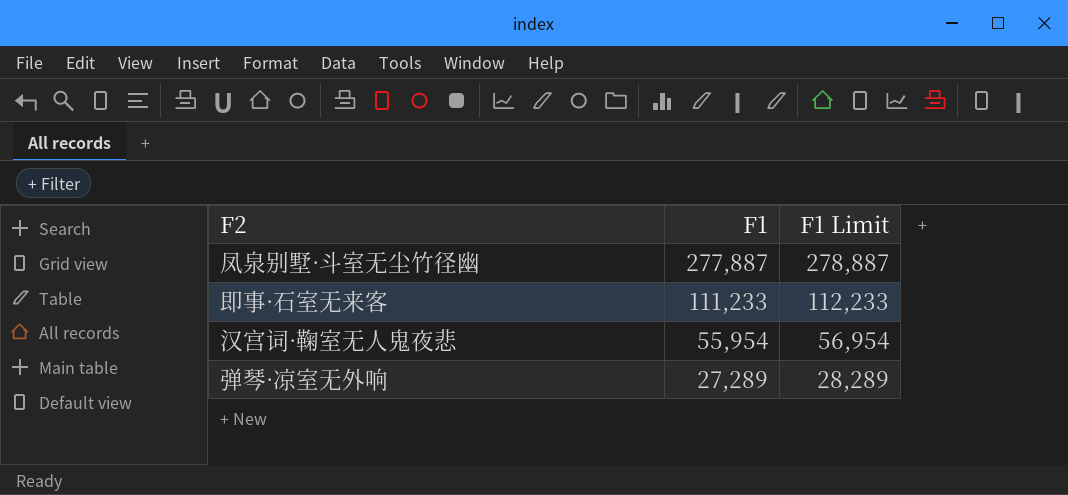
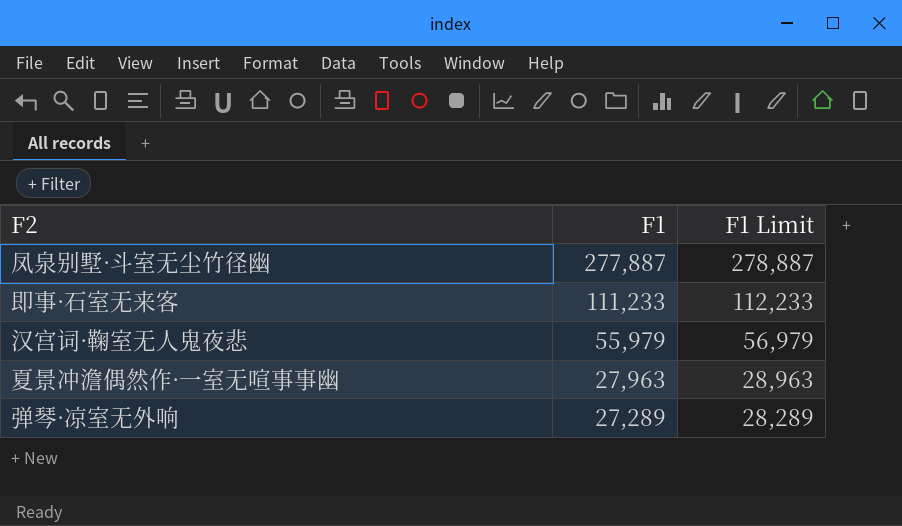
汉宫词·鞠室无人鬼夜悲 | F1: 55,954 -> 55,979
汉宫词·鞠室无人鬼夜悲 | F1 Limit: 56,954 -> 56,979
row 夏景冲澹偶然作·一室无喧事事幽: none -> 27,963 | 28,963

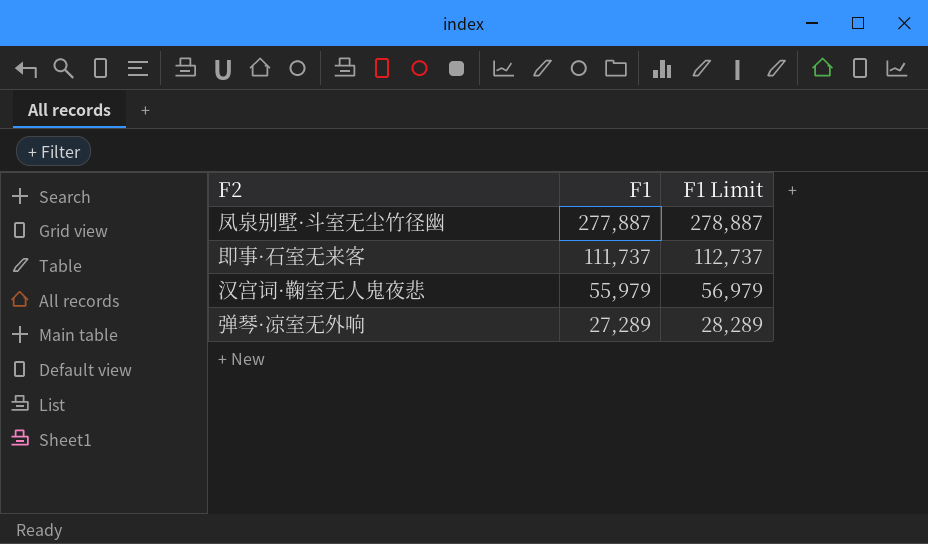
row 夏景冲澹偶然作·一室无喧事事幽: 27,963 | 28,963 -> none
即事·石室无来客 | F1: 111,233 -> 111,737
即事·石室无来客 | F1 Limit: 112,233 -> 112,737

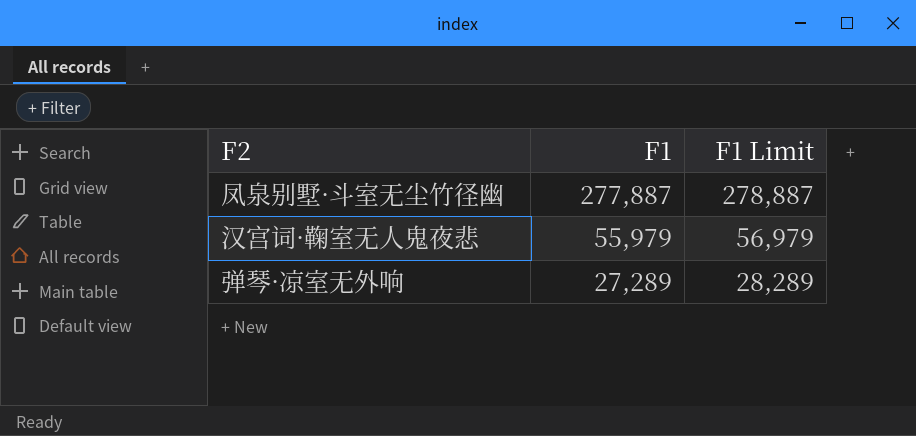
row 即事·石室无来客: 111,737 | 112,737 -> none

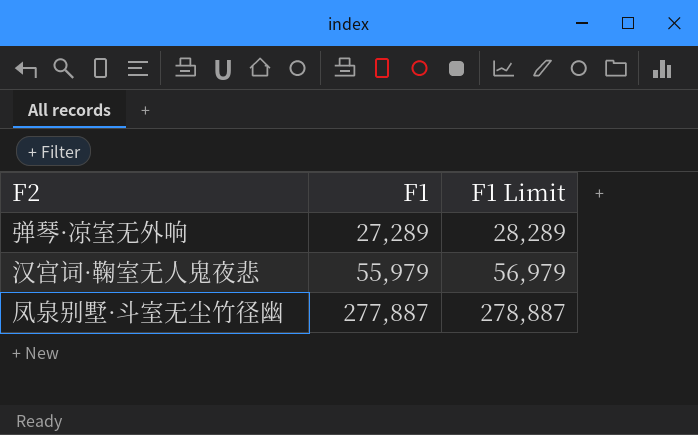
row order: F1 descending -> F1 ascending

